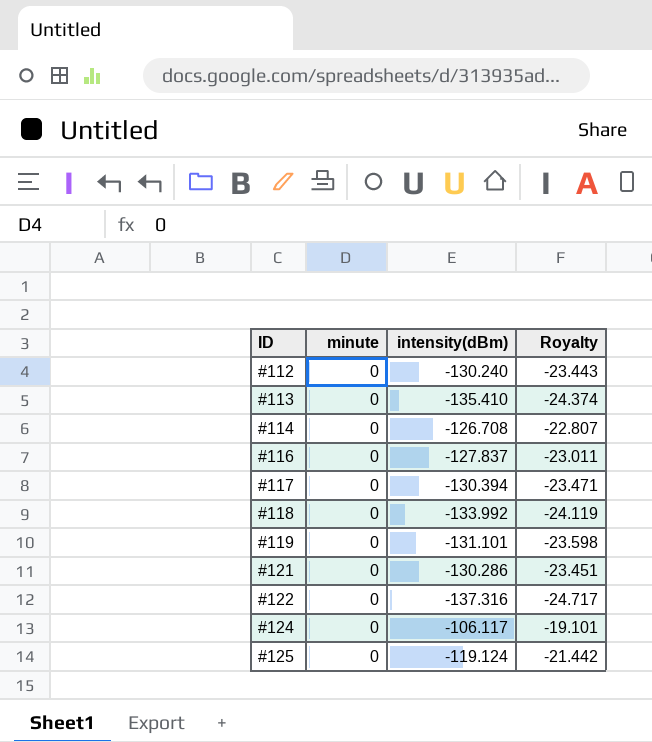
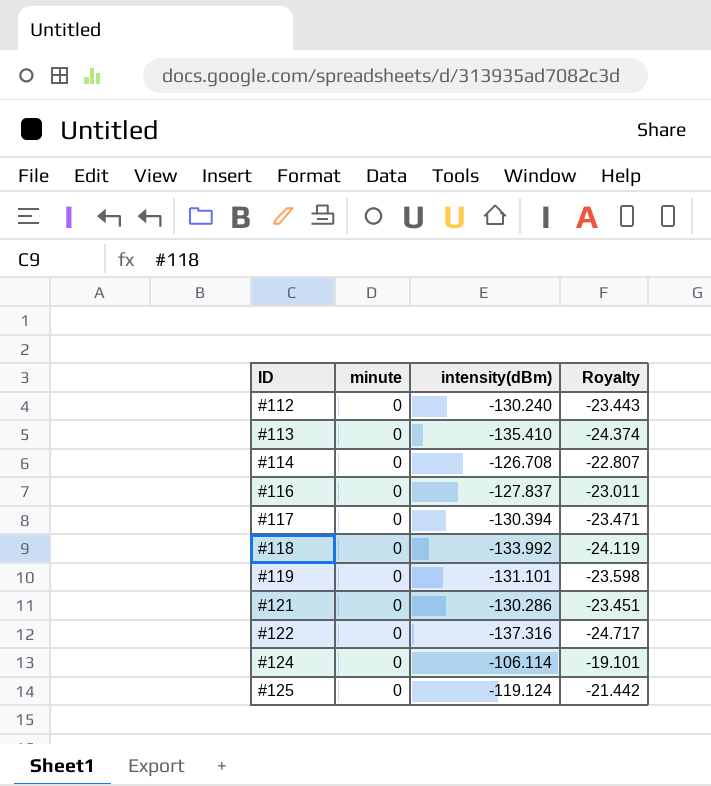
#124 | intensity(dBm): -106.117 -> -106.114

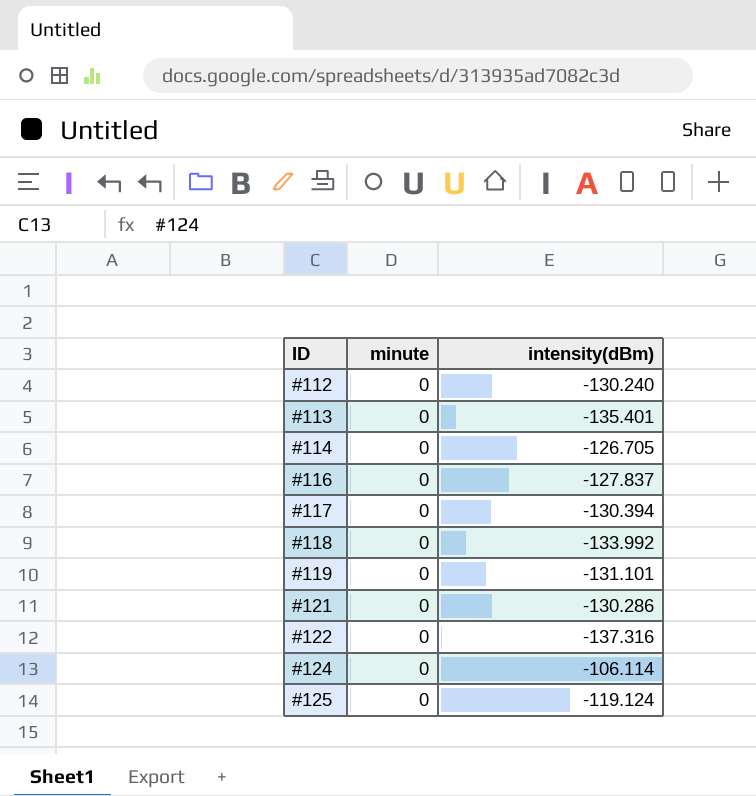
column Royalty | formula: [intensity(dBm)] * 0.18 -> none
#113 | intensity(dBm): -135.410 -> -135.401
#114 | intensity(dBm): -126.708 -> -126.705

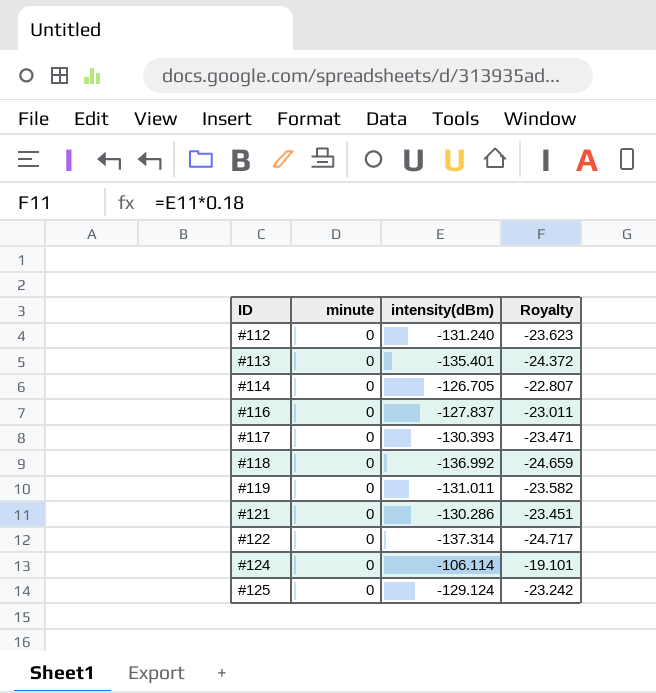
column Royalty | formula: none -> [intensity(dBm)] * 0.18
#112 | intensity(dBm): -130.240 -> -131.240
#117 | intensity(dBm): -130.394 -> -130.393
#118 | intensity(dBm): -133.992 -> -136.992
#119 | intensity(dBm): -131.101 -> -131.011
#122 | intensity(dBm): -137.316 -> -137.314
#125 | intensity(dBm): -119.124 -> -129.124

